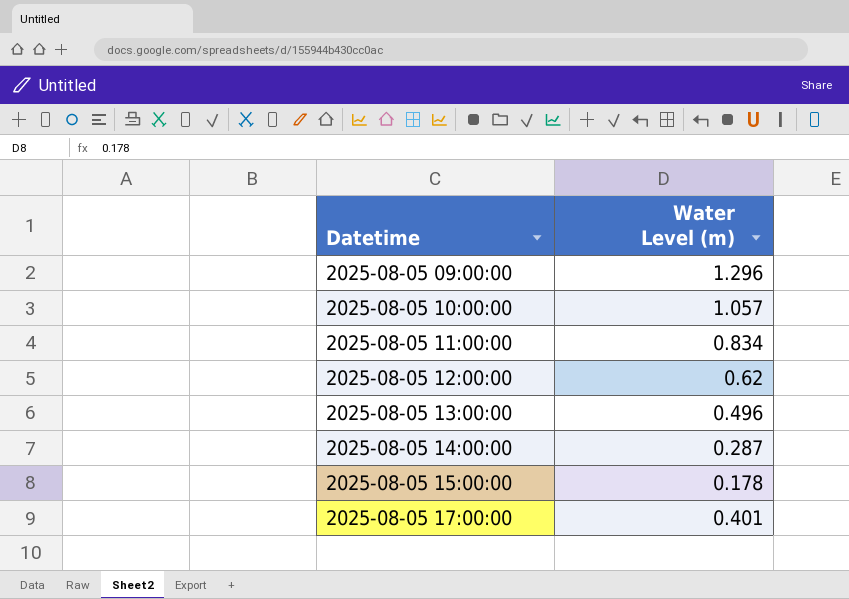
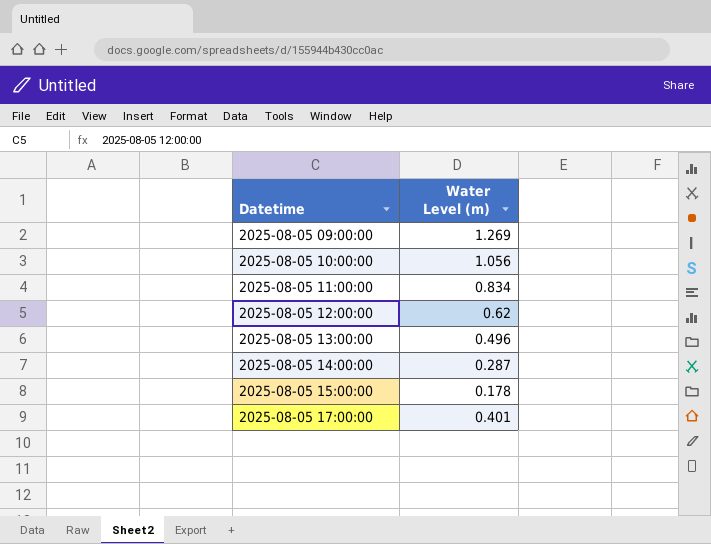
2025-08-05 09:00:00 | Water Level (m): 1.296 -> 1.269
2025-08-05 10:00:00 | Water Level (m): 1.057 -> 1.056

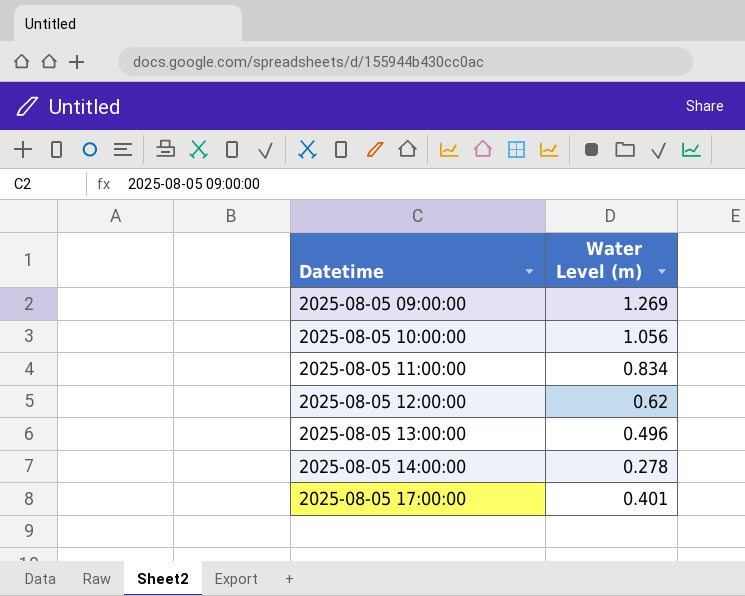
row 2025-08-05 15:00:00: 0.178 -> none
2025-08-05 14:00:00 | Water Level (m): 0.287 -> 0.278

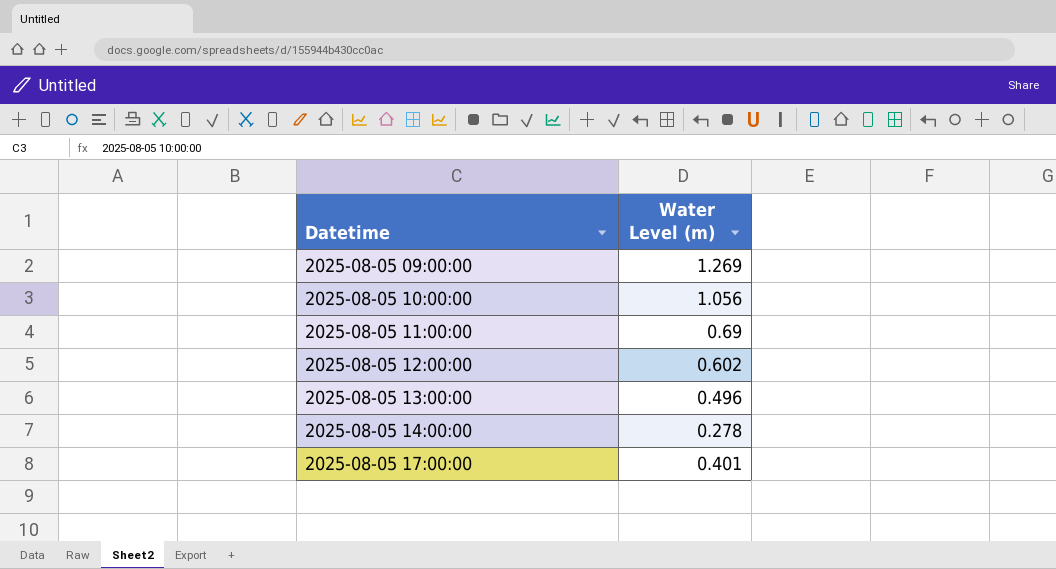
2025-08-05 11:00:00 | Water Level (m): 0.834 -> 0.69
2025-08-05 12:00:00 | Water Level (m): 0.62 -> 0.602

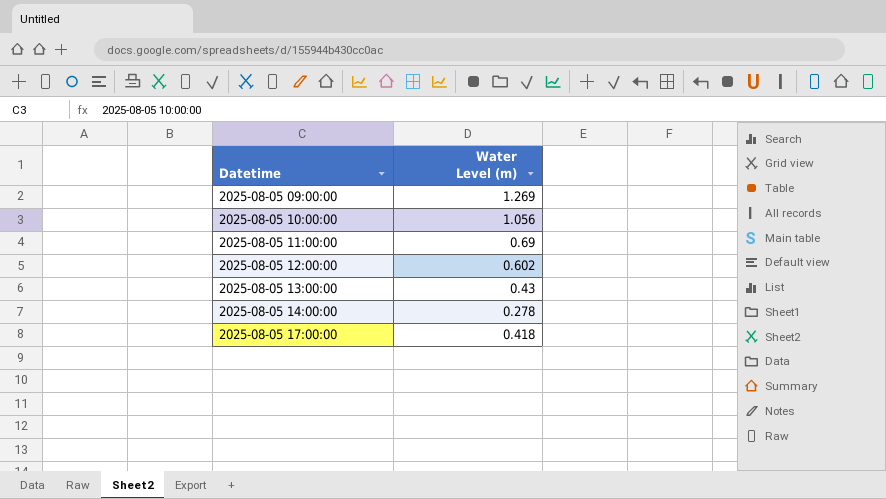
2025-08-05 13:00:00 | Water Level (m): 0.496 -> 0.43
2025-08-05 17:00:00 | Water Level (m): 0.401 -> 0.418

